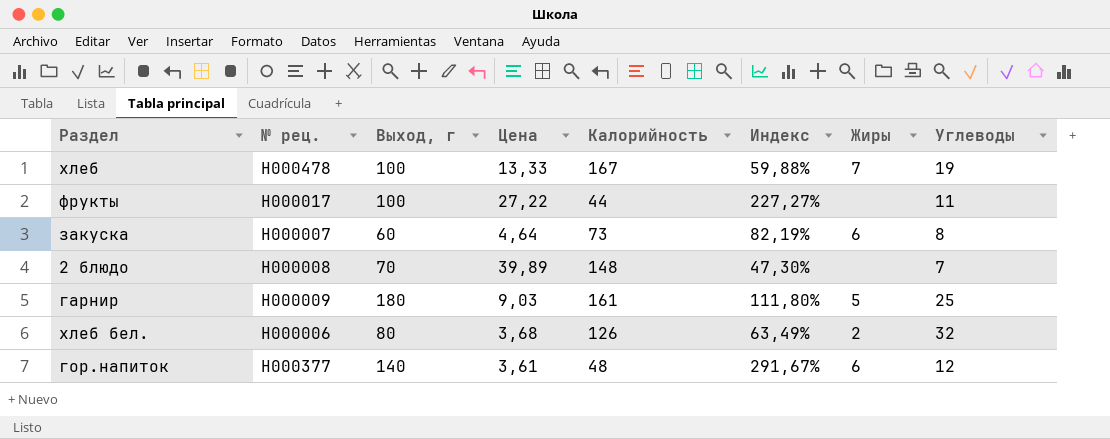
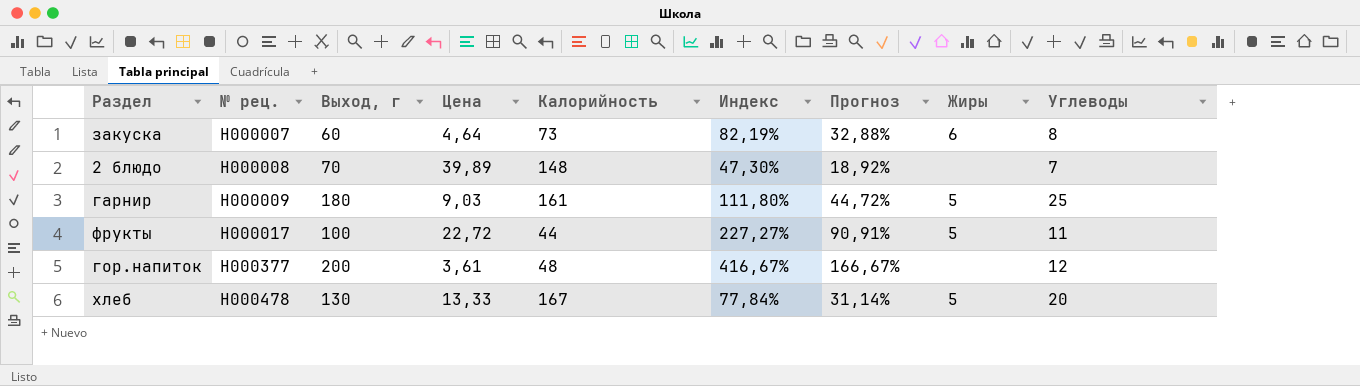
row order: none -> № рец. ascending
column Прогноз | formula: none -> [Индекс] * 0,4
row хлеб бел.: Н000006 | 80 | 3,68 | 126 | 63,49% | 2 | 32 -> none
фрукты | Цена: 27,22 -> 22,72
фрукты | Жиры: none -> 5
гор.напиток | Выход, г: 140 -> 200
гор.напиток | Индекс: 291,67% -> 416,67%
гор.напиток | Жиры: 6 -> none
хлеб | Выход, г: 100 -> 130
хлеб | Индекс: 59,88% -> 77,84%
хлеб | Жиры: 7 -> 5
хлеб | Углеводы: 19 -> 20

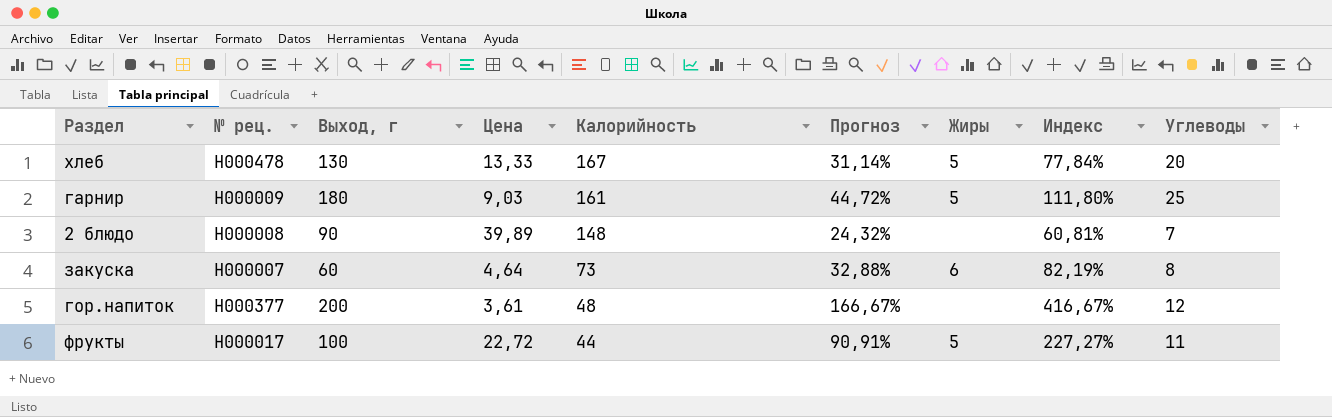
row order: № рец. ascending -> Калорийность descending
column Индекс | position: 6 -> 8
2 блюдо | Выход, г: 70 -> 90
2 блюдо | Прогноз: 18,92% -> 24,32%
2 блюдо | Индекс: 47,30% -> 60,81%

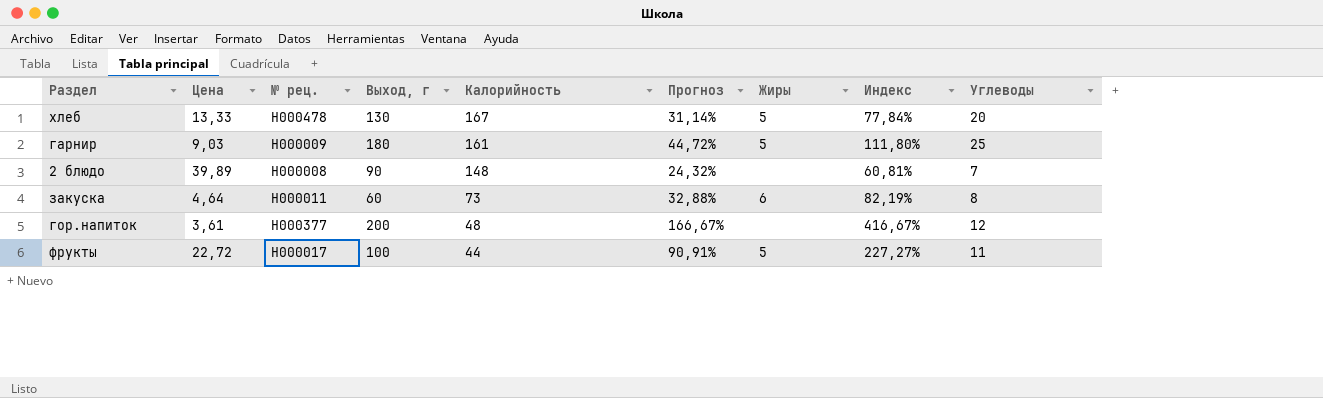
column Цена | position: 4 -> 2
закуска | № рец.: Н000007 -> Н000011

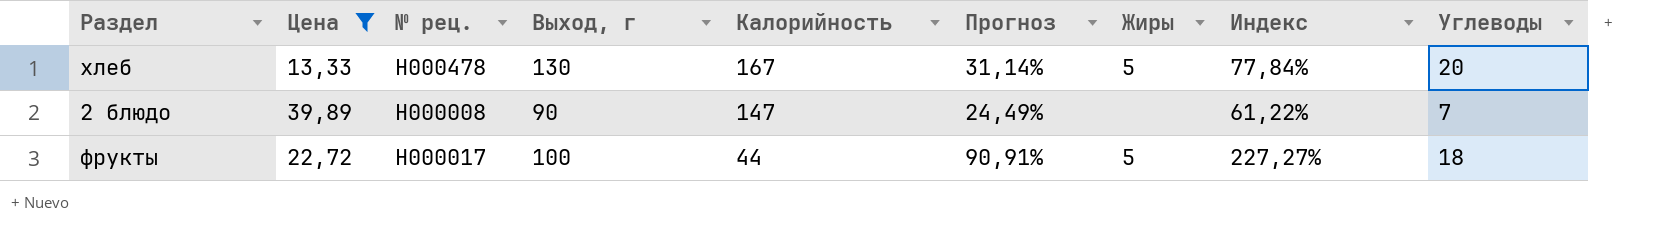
filter: none -> Цена >= 13,33
2 блюдо | Калорийность: 148 -> 147
2 блюдо | Прогноз: 24,32% -> 24,49%
2 блюдо | Индекс: 60,81% -> 61,22%
фрукты | Углеводы: 11 -> 18

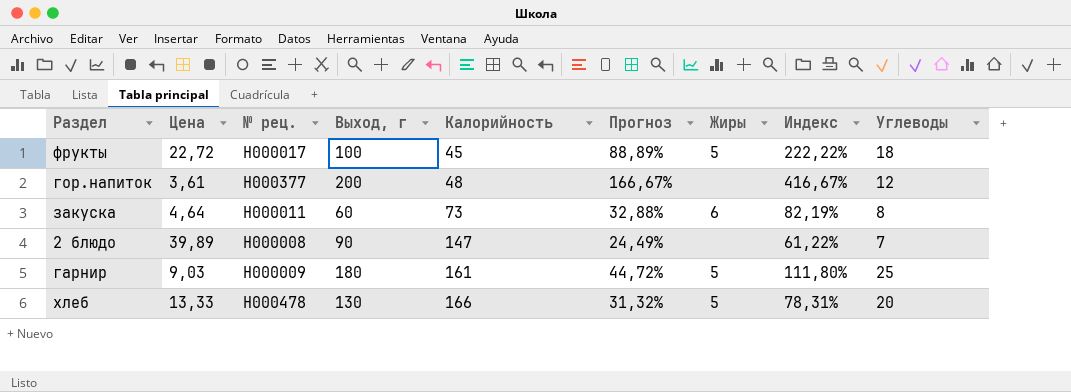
filter: Цена >= 13,33 -> none
row order: Калорийность descending -> Калорийность ascending
фрукты | Калорийность: 44 -> 45
фрукты | Прогноз: 90,91% -> 88,89%
фрукты | Индекс: 227,27% -> 222,22%
хлеб | Калорийность: 167 -> 166
хлеб | Прогноз: 31,14% -> 31,32%
хлеб | Индекс: 77,84% -> 78,31%

